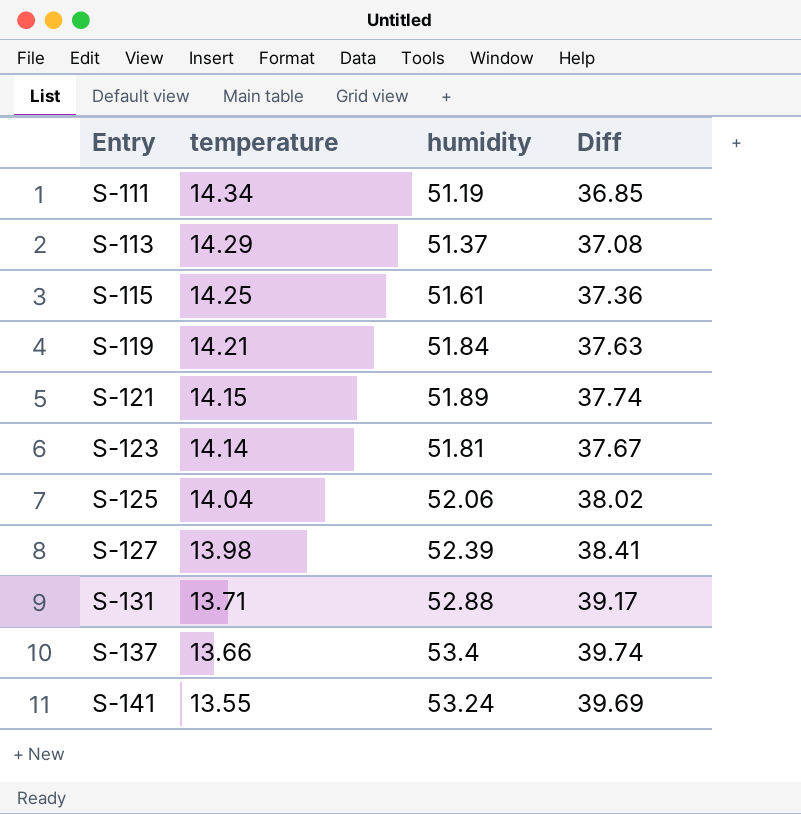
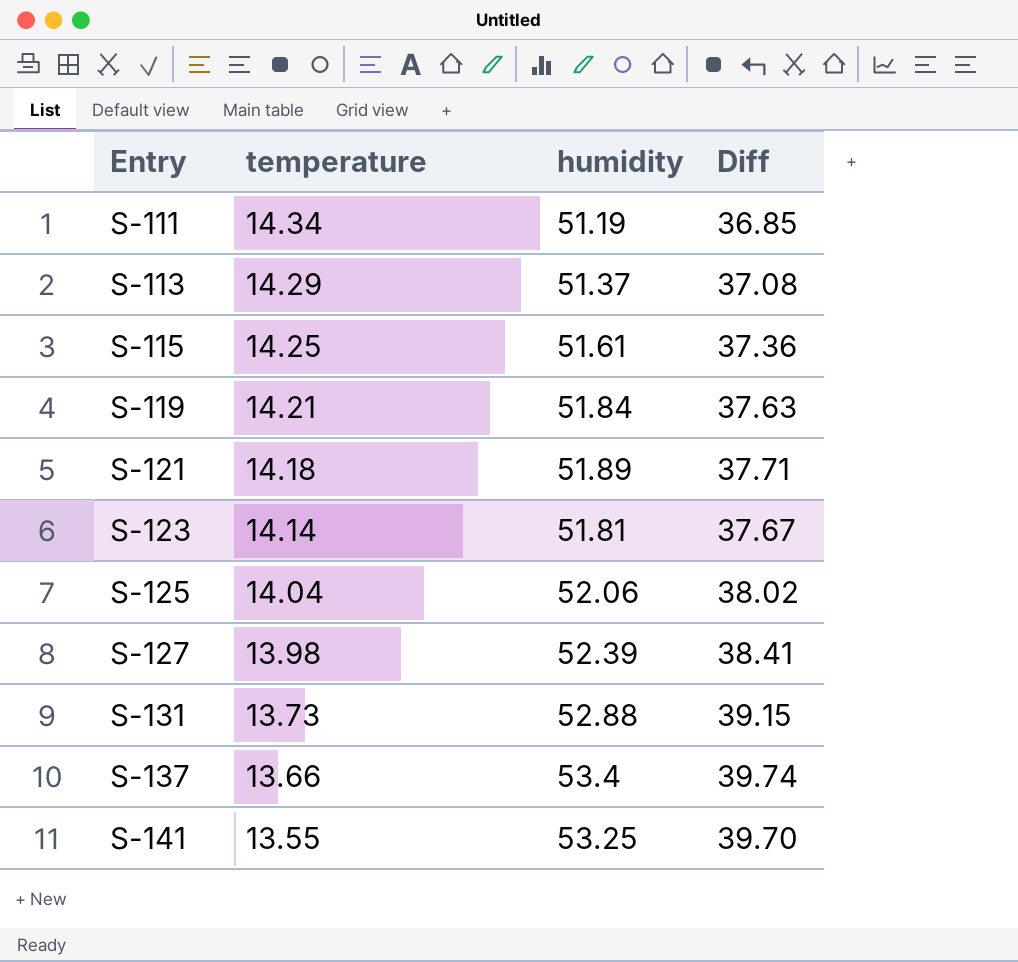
S-121 | temperature: 14.15 -> 14.18
S-121 | Diff: 37.74 -> 37.71
S-131 | temperature: 13.71 -> 13.73
S-131 | Diff: 39.17 -> 39.15
S-141 | humidity: 53.24 -> 53.25
S-141 | Diff: 39.69 -> 39.70

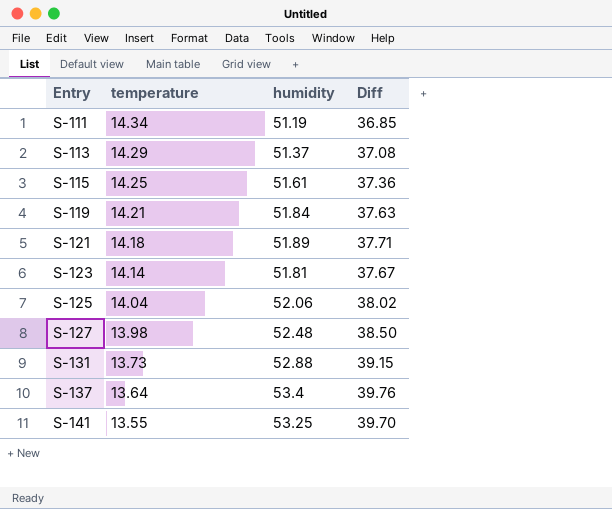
S-127 | humidity: 52.39 -> 52.48
S-127 | Diff: 38.41 -> 38.50
S-137 | temperature: 13.66 -> 13.64
S-137 | Diff: 39.74 -> 39.76

